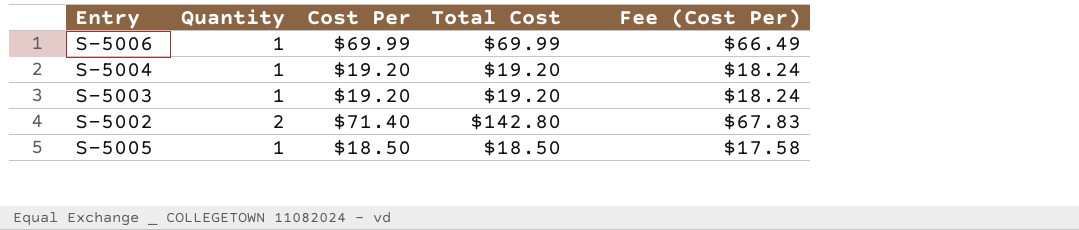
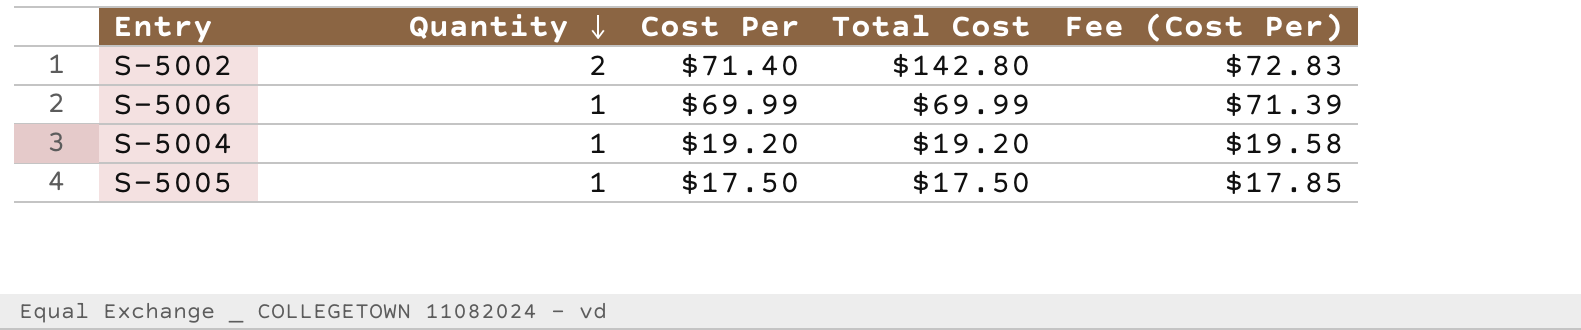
row order: none -> Quantity descending
column Fee (Cost Per) | formula: [Cost Per] * 0.95 -> [Cost Per] * 1.02
row S-5003: 1 | $19.20 | $19.20 | $18.24 -> none
S-5005 | Cost Per: $18.50 -> $17.50
S-5005 | Total Cost: $18.50 -> $17.50

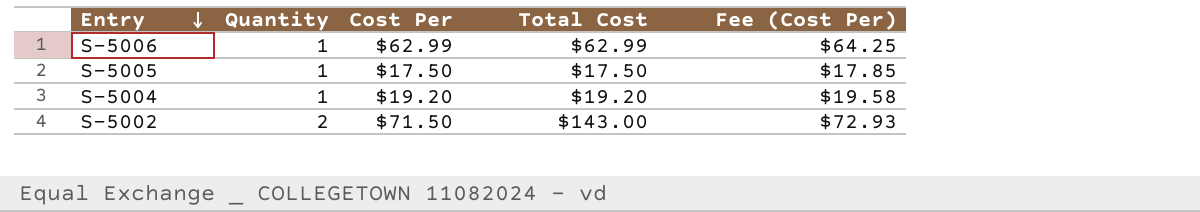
row order: Quantity descending -> Entry descending
S-5006 | Cost Per: $69.99 -> $62.99
S-5006 | Total Cost: $69.99 -> $62.99
S-5006 | Fee (Cost Per): $71.39 -> $64.25
S-5002 | Cost Per: $71.40 -> $71.50
S-5002 | Total Cost: $142.80 -> $143.00
S-5002 | Fee (Cost Per): $72.83 -> $72.93

